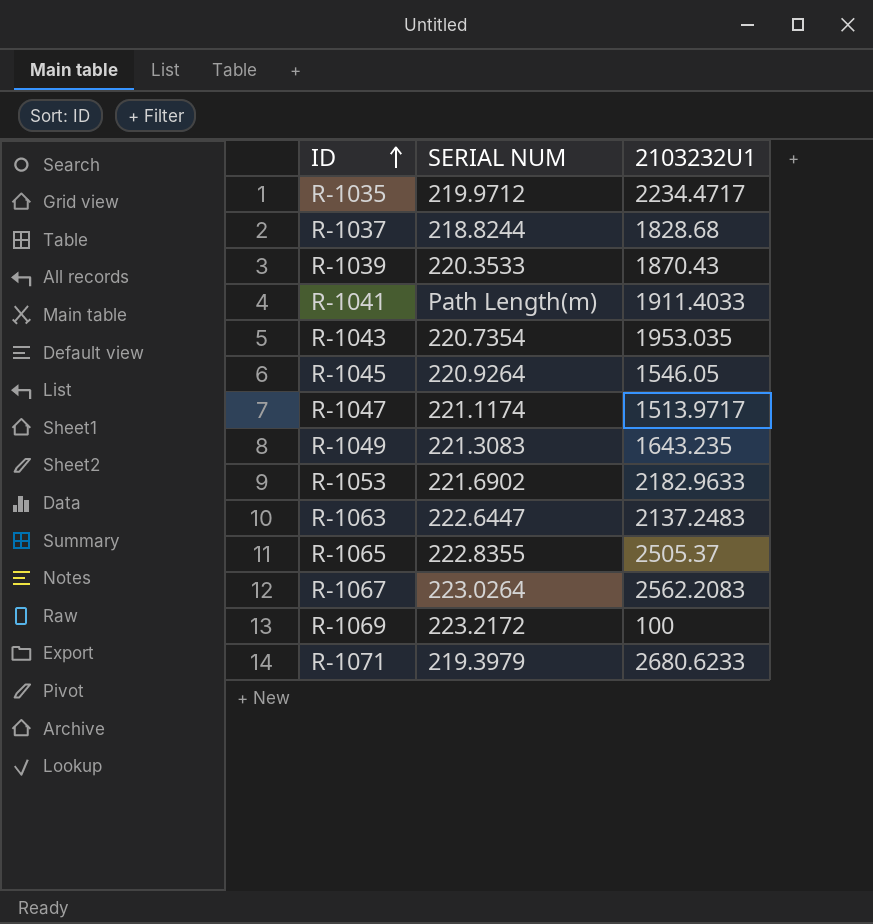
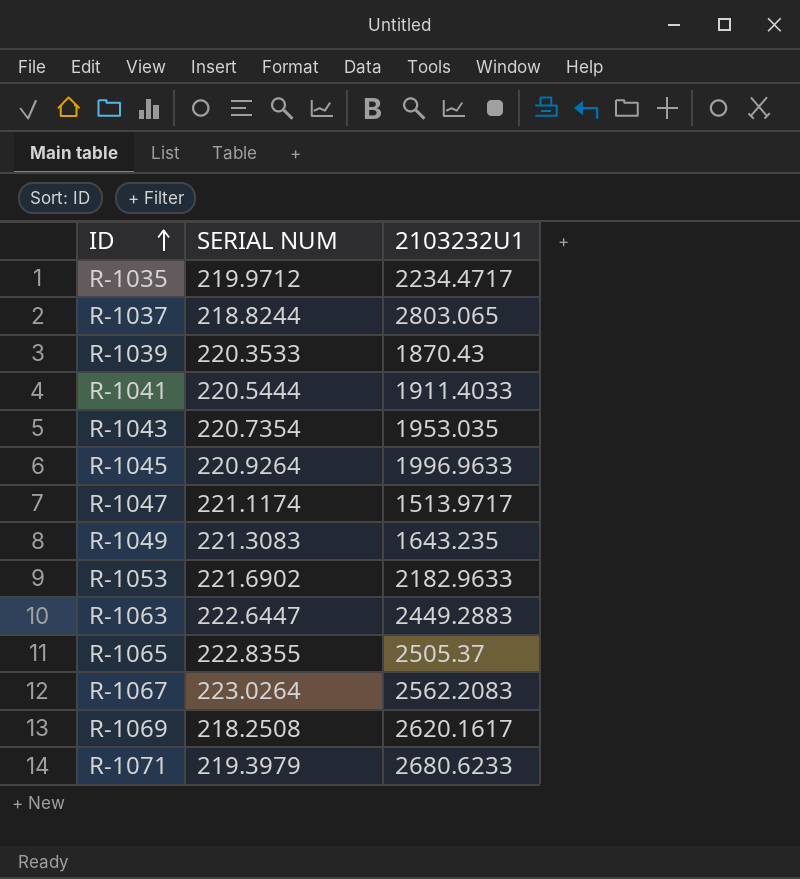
R-1037 | 2103232U1: 1828.68 -> 2803.065
R-1041 | SERIAL NUM: Path Length(m) -> 220.5444
R-1045 | 2103232U1: 1546.05 -> 1996.9633
R-1063 | 2103232U1: 2137.2483 -> 2449.2883
R-1069 | SERIAL NUM: 223.2172 -> 218.2508
R-1069 | 2103232U1: 100 -> 2620.1617

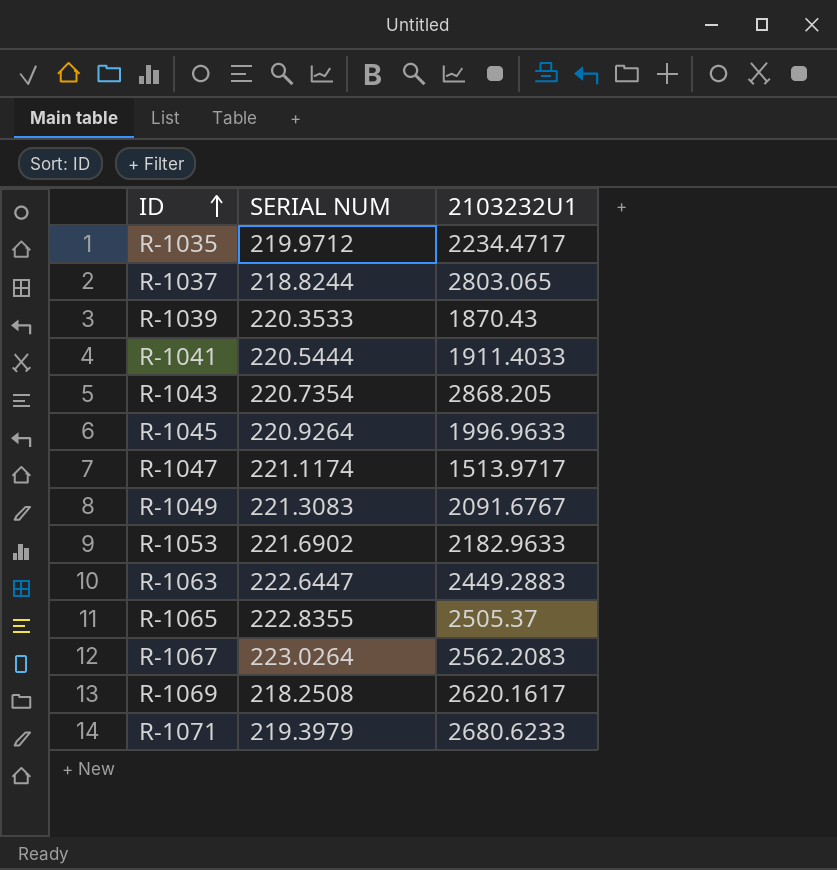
R-1043 | 2103232U1: 1953.035 -> 2868.205
R-1049 | 2103232U1: 1643.235 -> 2091.6767

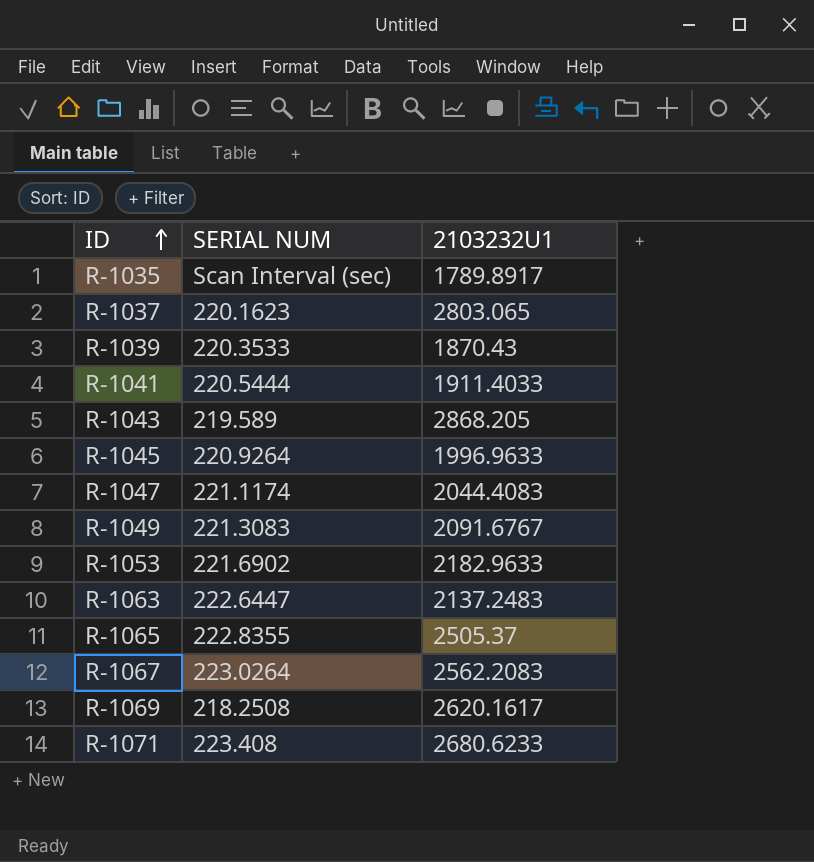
R-1035 | SERIAL NUM: 219.9712 -> Scan Interval (sec)
R-1035 | 2103232U1: 2234.4717 -> 1789.8917
R-1037 | SERIAL NUM: 218.8244 -> 220.1623
R-1043 | SERIAL NUM: 220.7354 -> 219.589
R-1047 | 2103232U1: 1513.9717 -> 2044.4083
R-1063 | 2103232U1: 2449.2883 -> 2137.2483
R-1071 | SERIAL NUM: 219.3979 -> 223.408

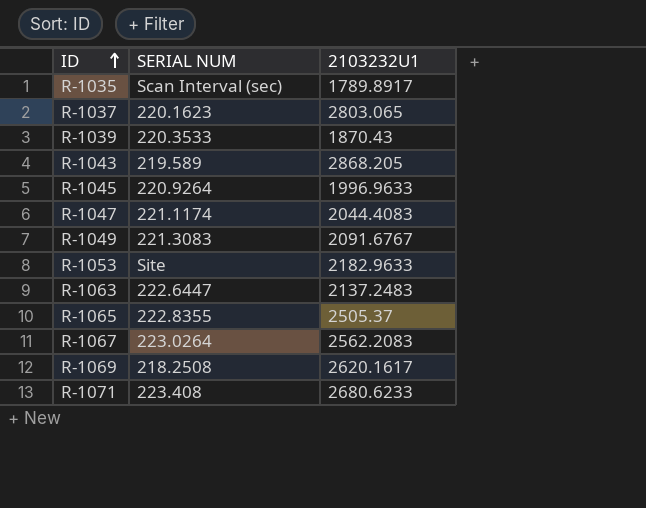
row R-1041: 220.5444 | 1911.4033 -> none
R-1053 | SERIAL NUM: 221.6902 -> Site

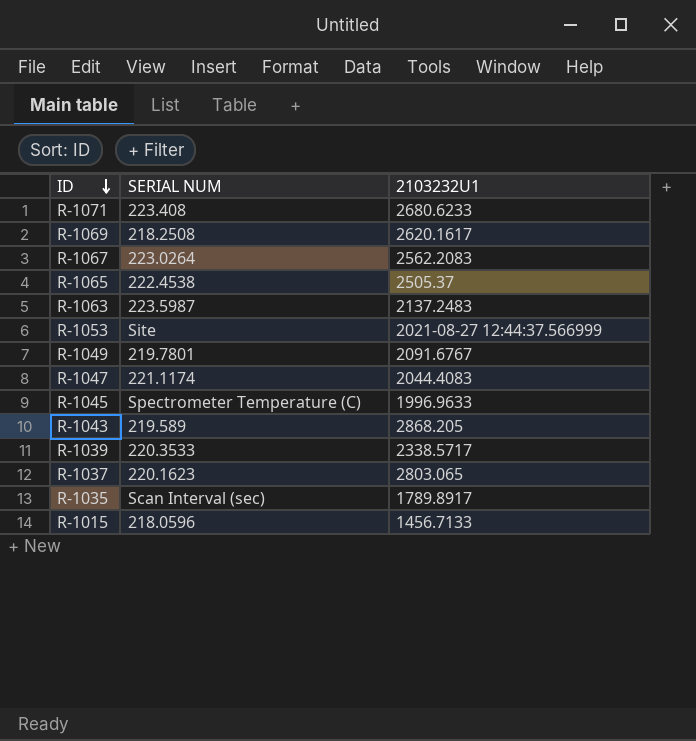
row order: ID ascending -> ID descending
R-1065 | SERIAL NUM: 222.8355 -> 222.4538
R-1063 | SERIAL NUM: 222.6447 -> 223.5987
R-1053 | 2103232U1: 2182.9633 -> 2021-08-27 12:44:37.566999
R-1049 | SERIAL NUM: 221.3083 -> 219.7801
R-1045 | SERIAL NUM: 220.9264 -> Spectrometer Temperature (C)
R-1039 | 2103232U1: 1870.43 -> 2338.5717
row R-1015: none -> 218.0596 | 1456.7133

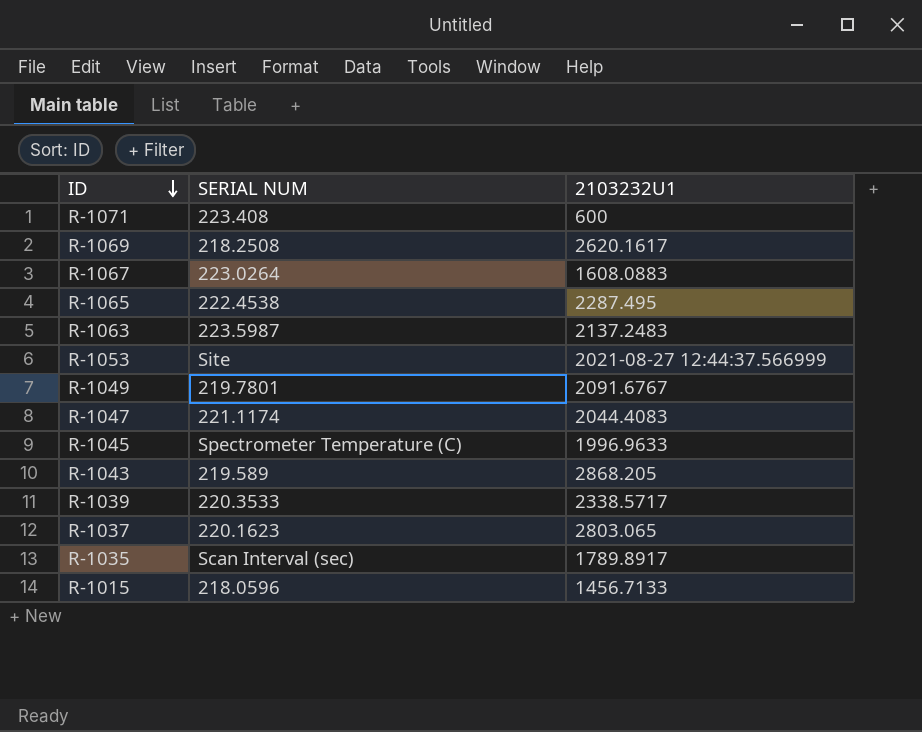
R-1071 | 2103232U1: 2680.6233 -> 600
R-1067 | 2103232U1: 2562.2083 -> 1608.0883
R-1065 | 2103232U1: 2505.37 -> 2287.495

